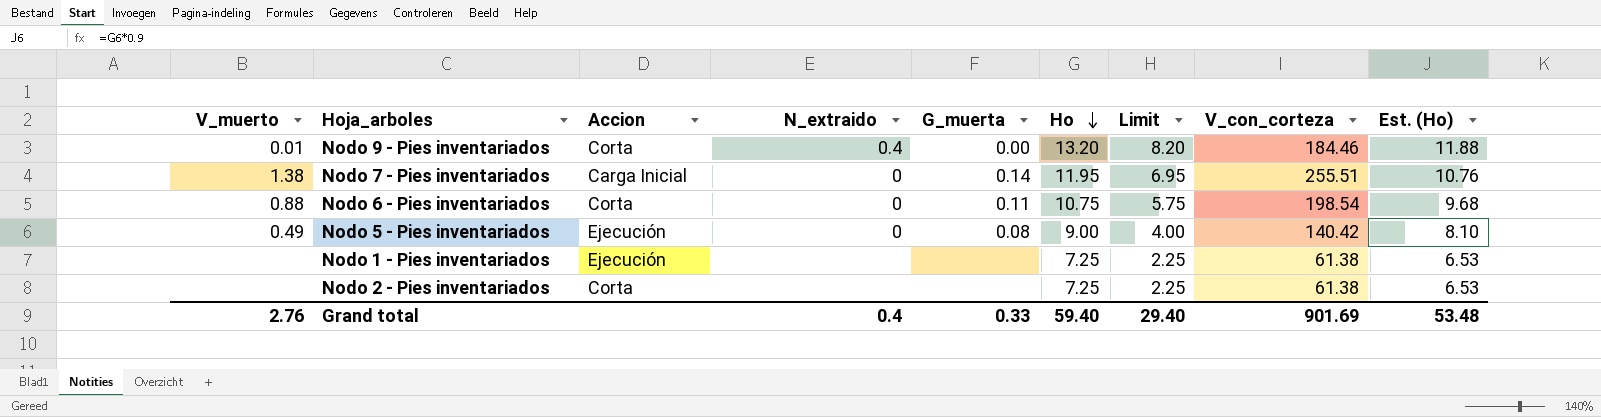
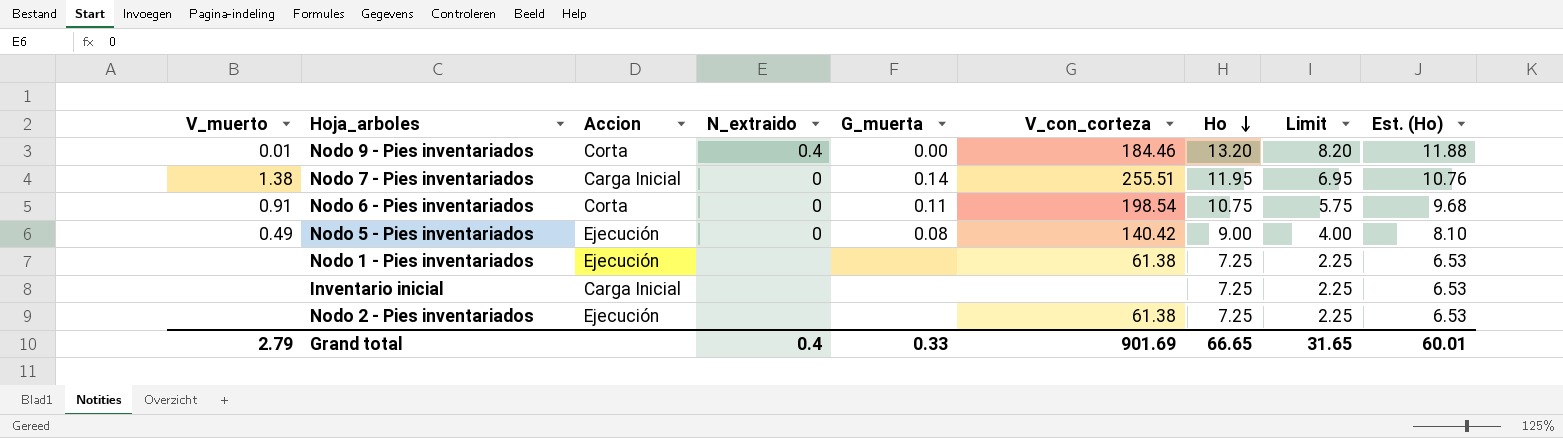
column V_con_corteza | position: 8 -> 6
Nodo 6 - Pies inventariados | V_muerto: 0.88 -> 0.91
row Inventario inicial: none -> none | Carga Inicial | none | none | none | 7.25 | 2.25 | 6.53
Nodo 2 - Pies inventariados | Accion: Corta -> Ejecución
Grand total | V_muerto: 2.76 -> 2.79
Grand total | Ho: 59.40 -> 66.65
Grand total | Limit: 29.40 -> 31.65
Grand total | Est. (Ho): 53.48 -> 60.01

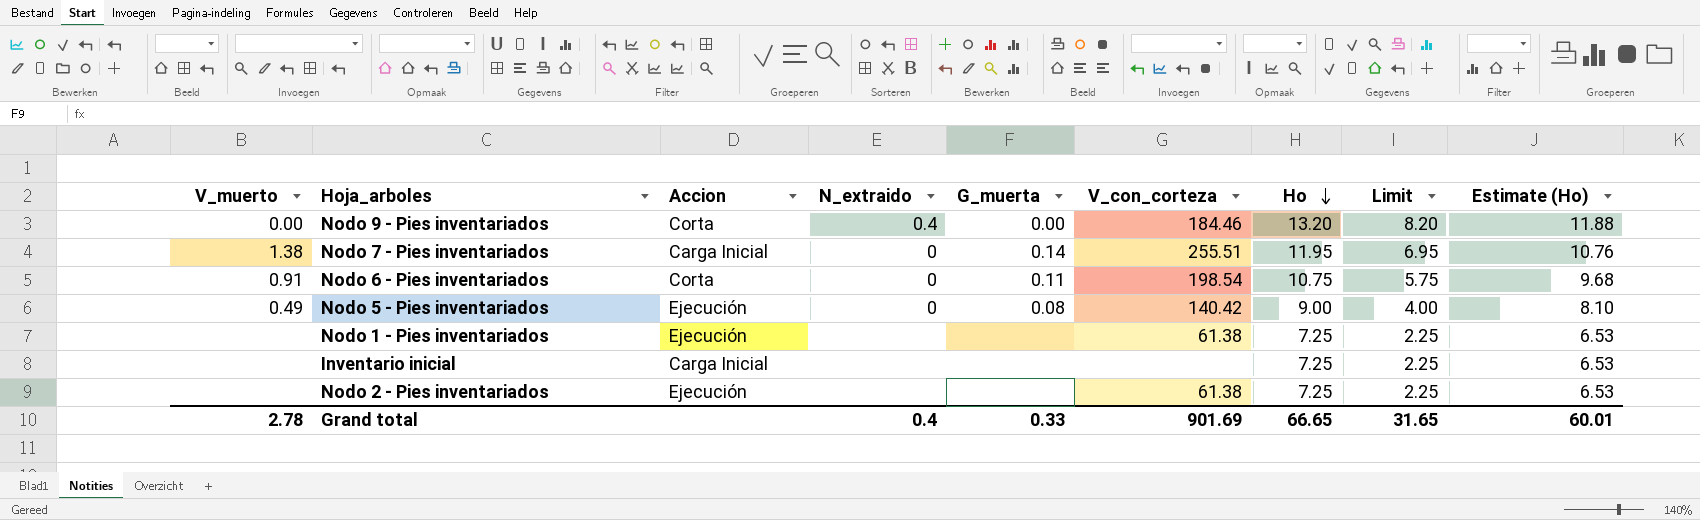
column name: Est. (Ho) -> Estimate (Ho)
Nodo 9 - Pies inventariados | V_muerto: 0.01 -> 0.00
Grand total | V_muerto: 2.79 -> 2.78

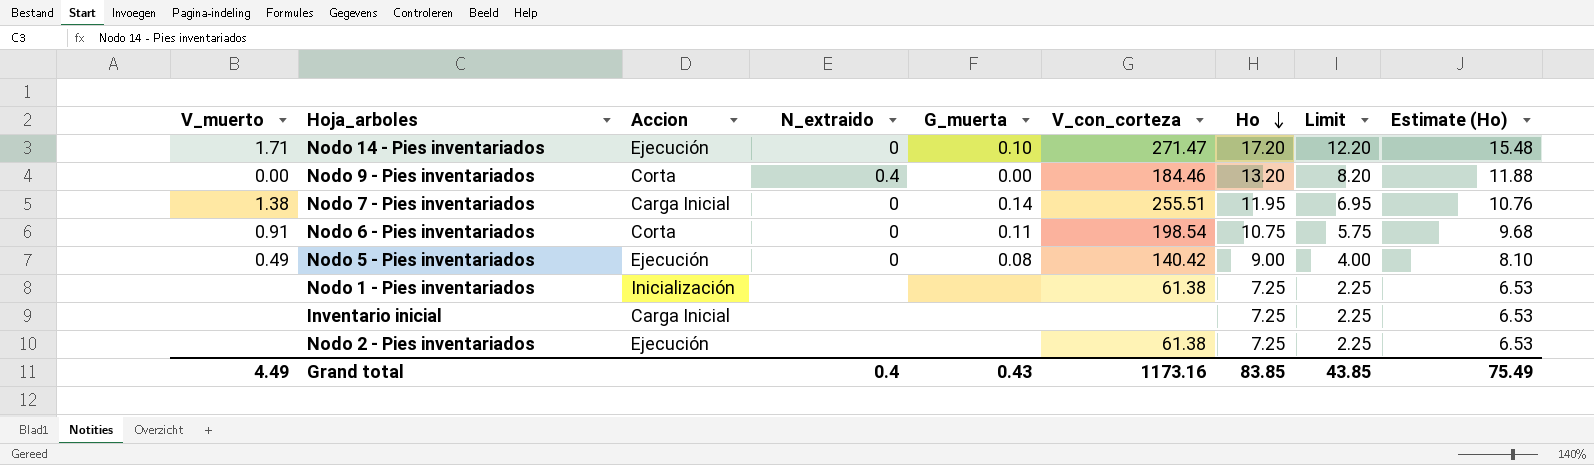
row Nodo 14 - Pies inventariados: none -> 1.71 | Ejecución | 0 | 0.10 | 271.47 | 17.20 | 12.20 | 15.48
Nodo 1 - Pies inventariados | Accion: Ejecución -> Inicialización
Grand total | V_muerto: 2.78 -> 4.49
Grand total | G_muerta: 0.33 -> 0.43
Grand total | V_con_corteza: 901.69 -> 1173.16
Grand total | Ho: 66.65 -> 83.85
Grand total | Limit: 31.65 -> 43.85
Grand total | Estimate (Ho): 60.01 -> 75.49

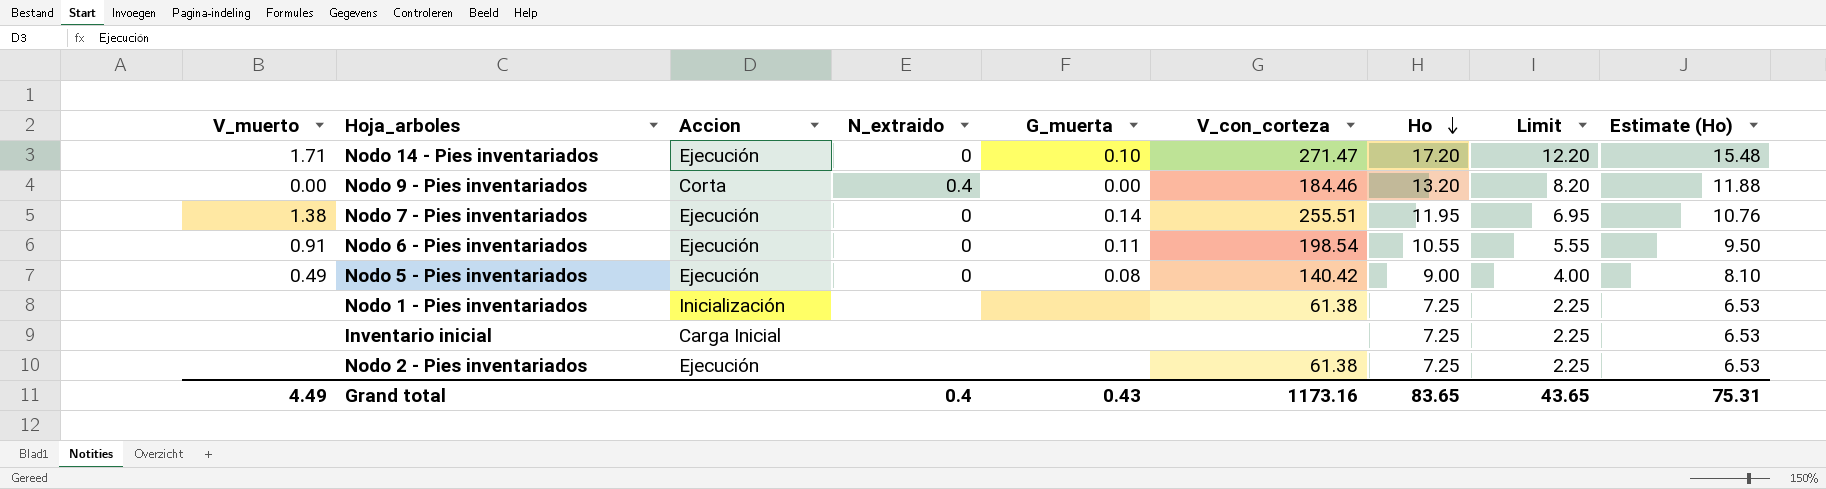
Nodo 7 - Pies inventariados | Accion: Carga Inicial -> Ejecución
Nodo 6 - Pies inventariados | Accion: Corta -> Ejecución
Nodo 6 - Pies inventariados | Ho: 10.75 -> 10.55
Nodo 6 - Pies inventariados | Limit: 5.75 -> 5.55
Nodo 6 - Pies inventariados | Estimate (Ho): 9.68 -> 9.50
Grand total | Ho: 83.85 -> 83.65
Grand total | Limit: 43.85 -> 43.65
Grand total | Estimate (Ho): 75.49 -> 75.31

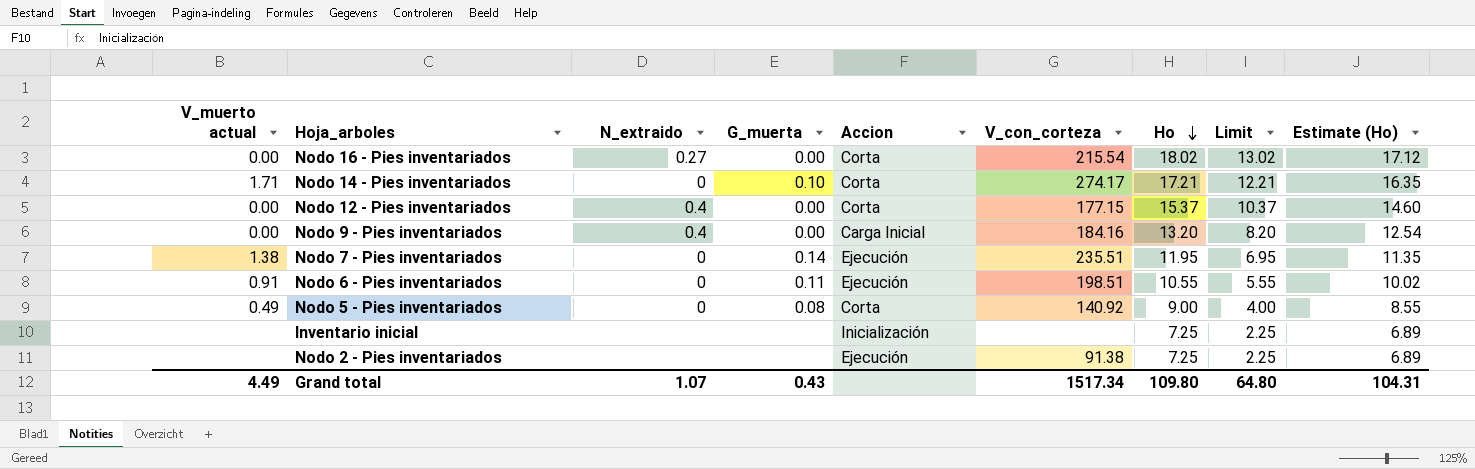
column name: V_muerto -> V_muerto actual
column Accion | position: 3 -> 5
column Estimate (Ho) | formula: [Ho] * 0.9 -> [Ho] * 0.95
row Nodo 1 - Pies inventariados: none | Inicialización | none | none | 61.38 | 7.25 | 2.25 | 6.53 -> none
row Nodo 16 - Pies inventariados: none -> 0.00 | 0.27 | 0.00 | Corta | 215.54 | 18.02 | 13.02 | 17.12
Nodo 14 - Pies inventariados | Accion: Ejecución -> Corta
Nodo 14 - Pies inventariados | V_con_corteza: 271.47 -> 274.17
Nodo 14 - Pies inventariados | Ho: 17.20 -> 17.21
Nodo 14 - Pies inventariados | Limit: 12.20 -> 12.21
row Nodo 12 - Pies inventariados: none -> 0.00 | 0.4 | 0.00 | Corta | 177.15 | 15.37 | 10.37 | 14.60
Nodo 9 - Pies inventariados | Accion: Corta -> Carga Inicial
Nodo 9 - Pies inventariados | V_con_corteza: 184.46 -> 184.16
Nodo 7 - Pies inventariados | V_con_corteza: 255.51 -> 235.51
Nodo 6 - Pies inventariados | V_con_corteza: 198.54 -> 198.51
Nodo 5 - Pies inventariados | Accion: Ejecución -> Corta
Nodo 5 - Pies inventariados | V_con_corteza: 140.42 -> 140.92
Inventario inicial | Accion: Carga Inicial -> Inicialización
Nodo 2 - Pies inventariados | V_con_corteza: 61.38 -> 91.38
Grand total | N_extraido: 0.4 -> 1.07
Grand total | V_con_corteza: 1173.16 -> 1517.34
Grand total | Ho: 83.65 -> 109.80
Grand total | Limit: 43.65 -> 64.80
Grand total | Estimate (Ho): 75.31 -> 104.31

